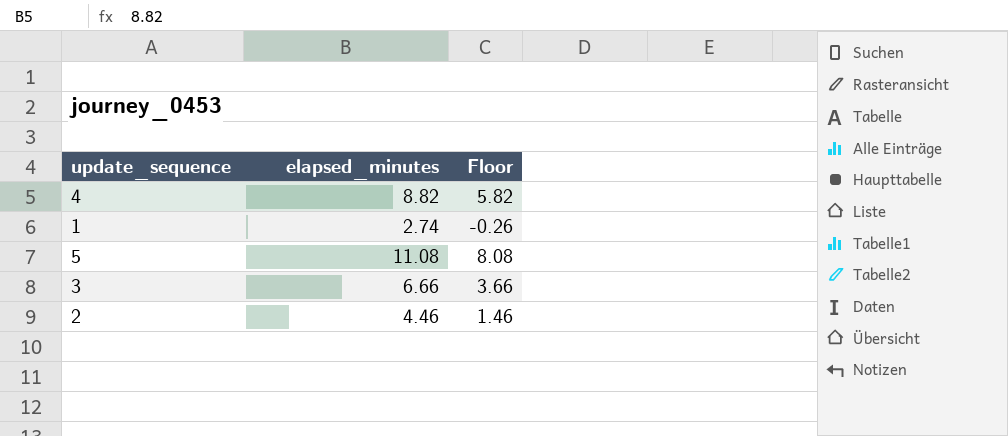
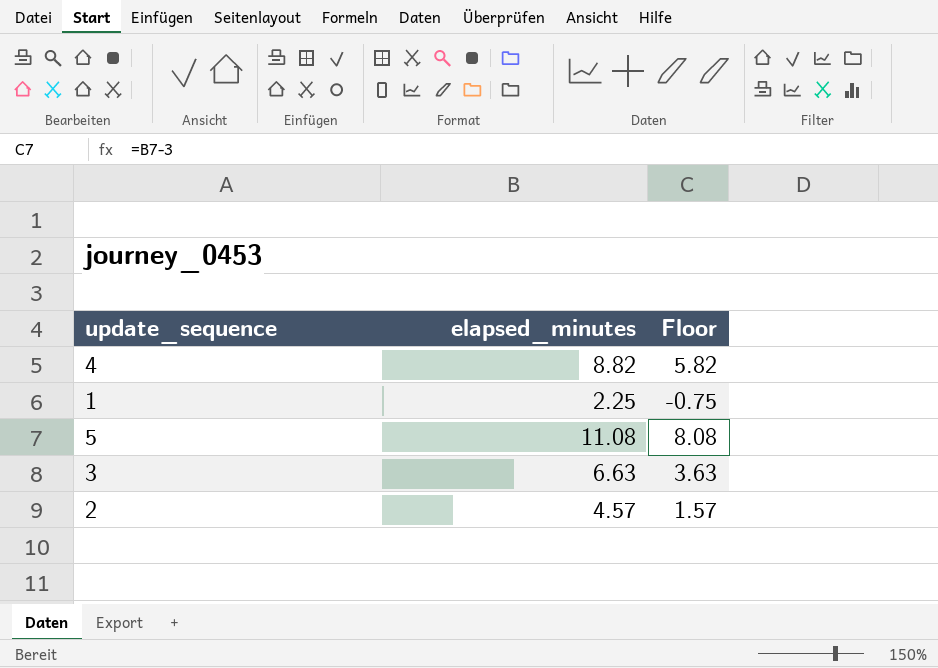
1 | elapsed_minutes: 2.74 -> 2.25
1 | Floor: -0.26 -> -0.75
3 | elapsed_minutes: 6.66 -> 6.63
3 | Floor: 3.66 -> 3.63
2 | elapsed_minutes: 4.46 -> 4.57
2 | Floor: 1.46 -> 1.57

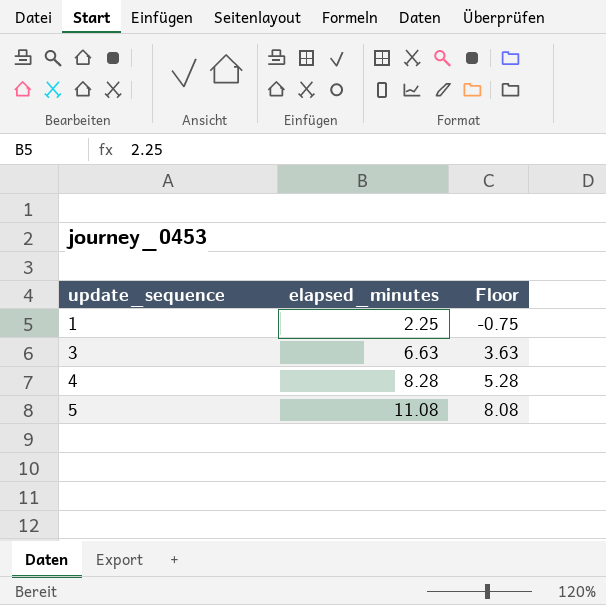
row order: none -> update_sequence ascending
row 2: 4.57 | 1.57 -> none
4 | elapsed_minutes: 8.82 -> 8.28
4 | Floor: 5.82 -> 5.28

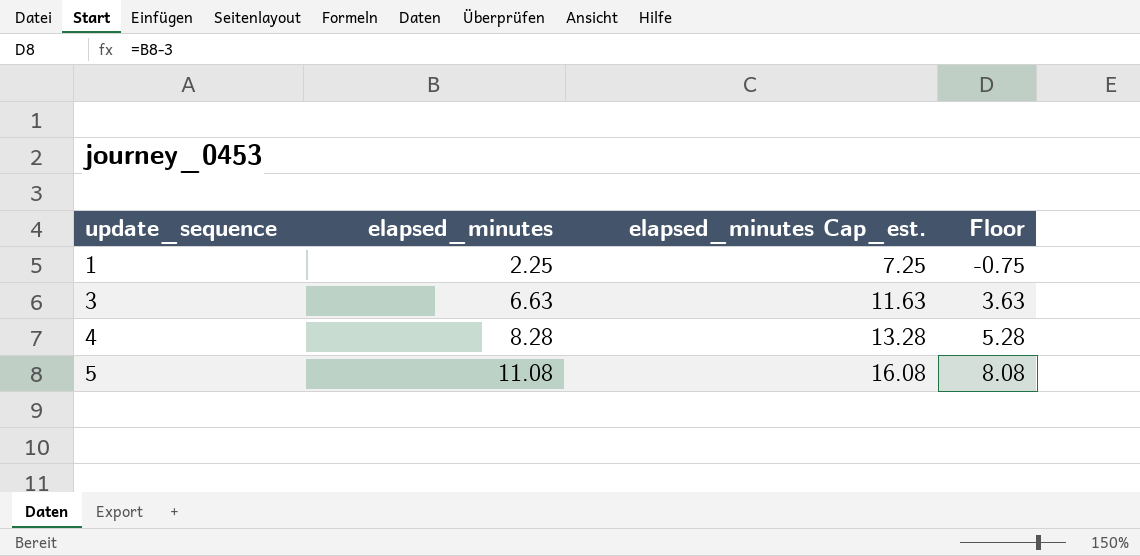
column elapsed_minutes Cap_est. | formula: none -> [elapsed_minutes] + 5

